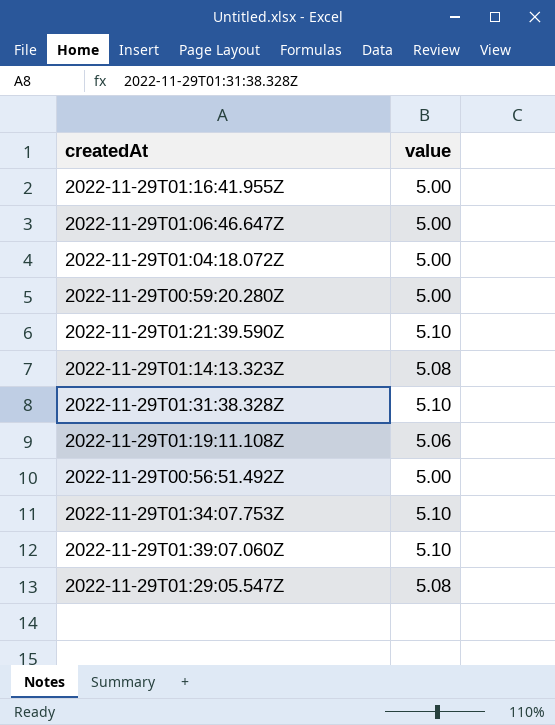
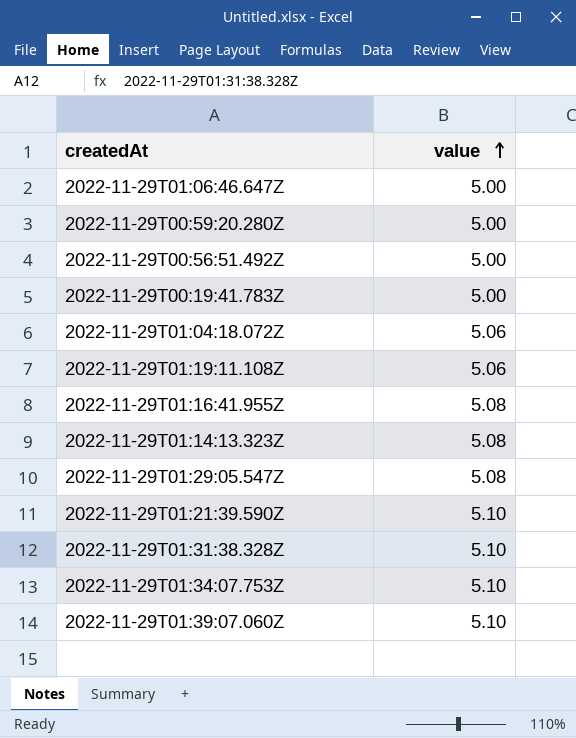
row order: none -> value ascending
row 2022-11-29T00:19:41.783Z: none -> 5.00
2022-11-29T01:04:18.072Z | value: 5.00 -> 5.06
2022-11-29T01:16:41.955Z | value: 5.00 -> 5.08

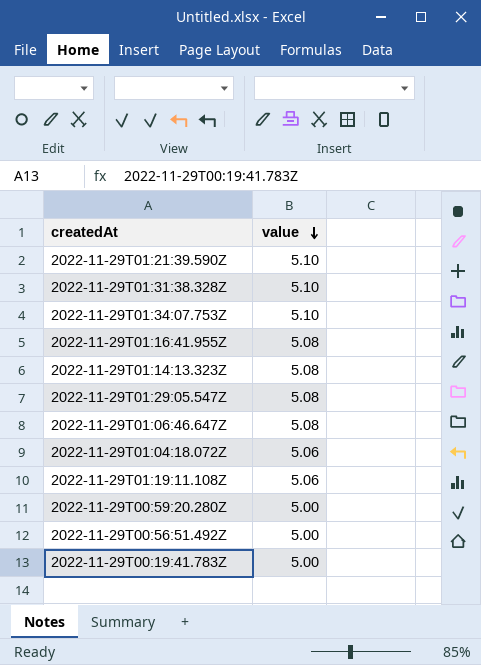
row order: value ascending -> value descending
row 2022-11-29T01:39:07.060Z: 5.10 -> none
2022-11-29T01:06:46.647Z | value: 5.00 -> 5.08

